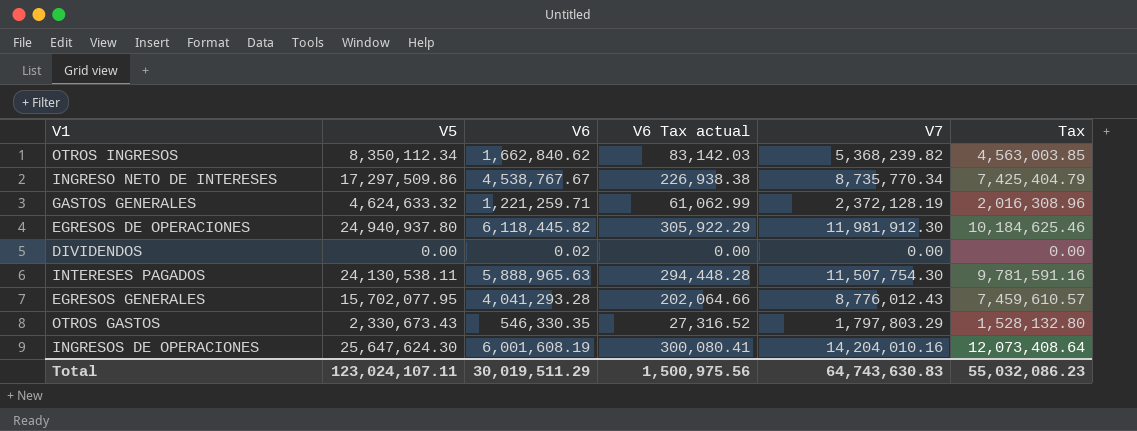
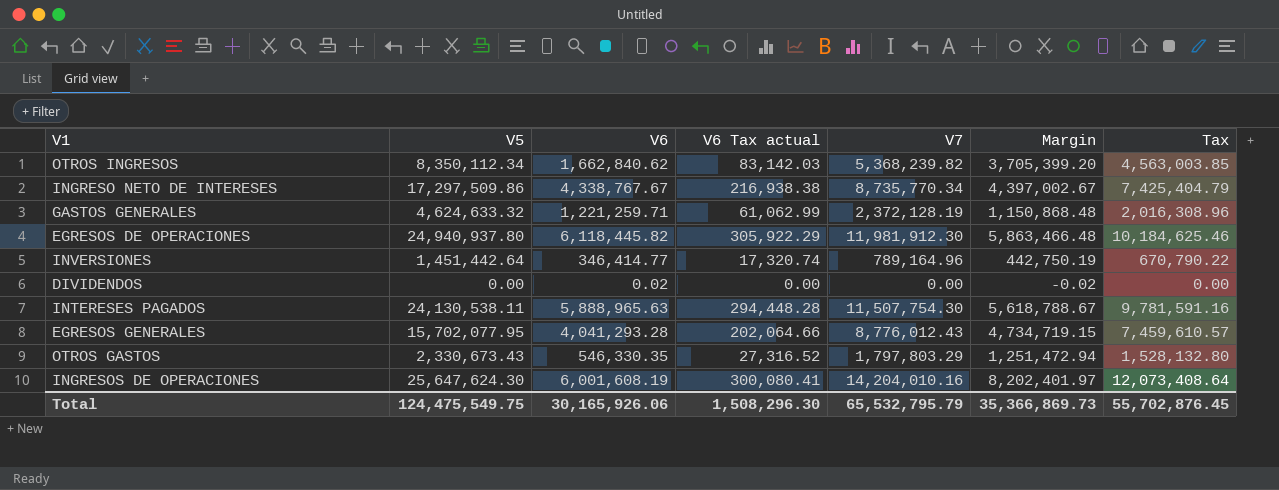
column Margin | formula: none -> [V7] - [V6]
INGRESO NETO DE INTERESES | V6: 4,538,767.67 -> 4,338,767.67
INGRESO NETO DE INTERESES | V6 Tax actual: 226,938.38 -> 216,938.38
row INVERSIONES: none -> 1,451,442.64 | 346,414.77 | 17,320.74 | 789,164.96 | 442,750.19 | 670,790.22
Total | V5: 123,024,107.11 -> 124,475,549.75
Total | V6: 30,019,511.29 -> 30,165,926.06
Total | V6 Tax actual: 1,500,975.56 -> 1,508,296.30
Total | V7: 64,743,630.83 -> 65,532,795.79
Total | Tax: 55,032,086.23 -> 55,702,876.45

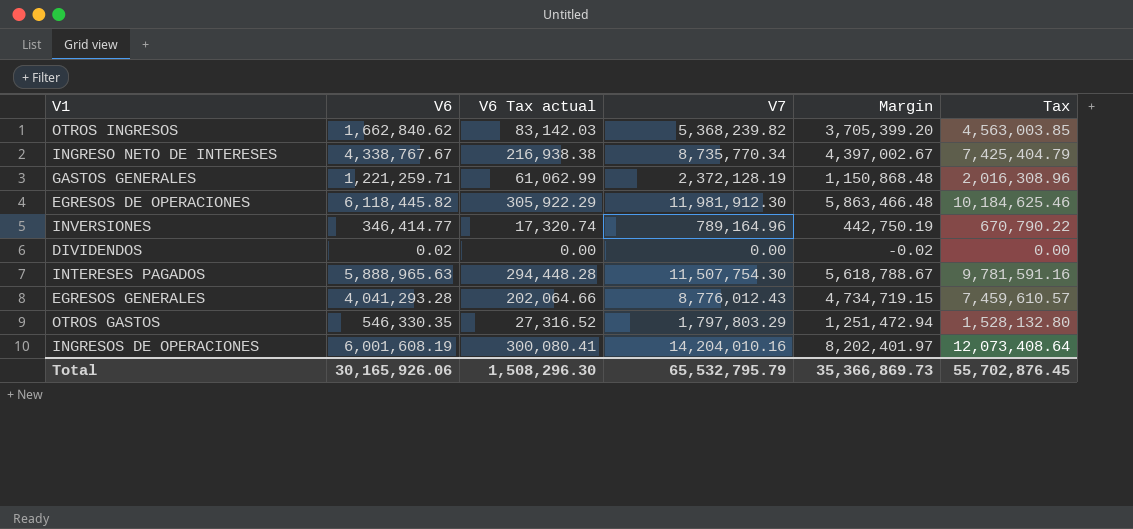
column V5 | position: 2 -> none

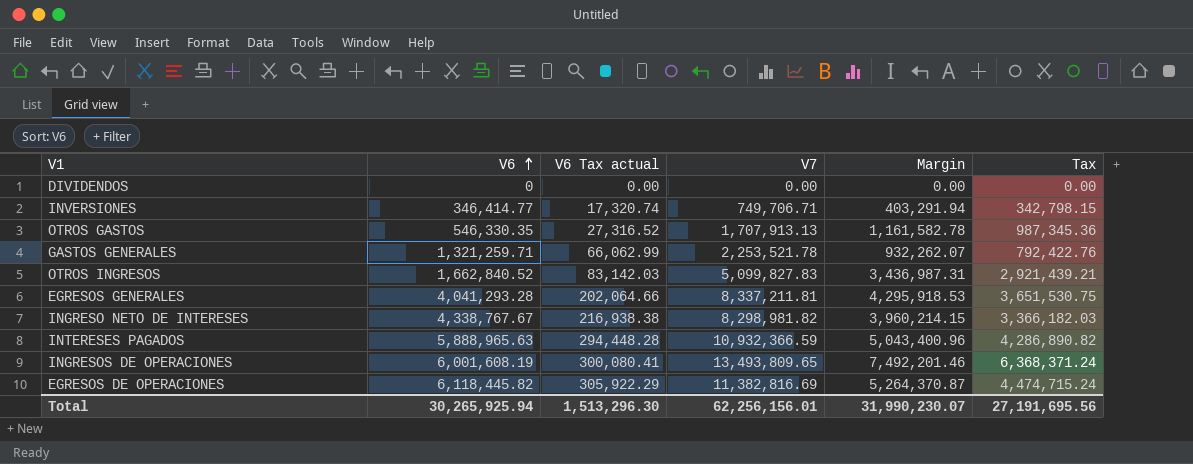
row order: none -> V6 ascending
column Tax | formula: [V7] * 0.85 -> [Margin] * 0.85
DIVIDENDOS | V6: 0.02 -> 0
DIVIDENDOS | Margin: -0.02 -> 0.00
INVERSIONES | V7: 789,164.96 -> 749,706.71
INVERSIONES | Margin: 442,750.19 -> 403,291.94
OTROS GASTOS | V7: 1,797,803.29 -> 1,707,913.13
OTROS GASTOS | Margin: 1,251,472.94 -> 1,161,582.78
GASTOS GENERALES | V6: 1,221,259.71 -> 1,321,259.71
GASTOS GENERALES | V6 Tax actual: 61,062.99 -> 66,062.99
GASTOS GENERALES | V7: 2,372,128.19 -> 2,253,521.78
GASTOS GENERALES | Margin: 1,150,868.48 -> 932,262.07
OTROS INGRESOS | V6: 1,662,840.62 -> 1,662,840.52
OTROS INGRESOS | V7: 5,368,239.82 -> 5,099,827.83
OTROS INGRESOS | Margin: 3,705,399.20 -> 3,436,987.31
EGRESOS GENERALES | V7: 8,776,012.43 -> 8,337,211.81
EGRESOS GENERALES | Margin: 4,734,719.15 -> 4,295,918.53
INGRESO NETO DE INTERESES | V7: 8,735,770.34 -> 8,298,981.82
INGRESO NETO DE INTERESES | Margin: 4,397,002.67 -> 3,960,214.15
INTERESES PAGADOS | V7: 11,507,754.30 -> 10,932,366.59
INTERESES PAGADOS | Margin: 5,618,788.67 -> 5,043,400.96
INGRESOS DE OPERACIONES | V7: 14,204,010.16 -> 13,493,809.65
INGRESOS DE OPERACIONES | Margin: 8,202,401.97 -> 7,492,201.46
EGRESOS DE OPERACIONES | V7: 11,981,912.30 -> 11,382,816.69
EGRESOS DE OPERACIONES | Margin: 5,863,466.48 -> 5,264,370.87
Total | V6: 30,165,926.06 -> 30,265,925.94
Total | V6 Tax actual: 1,508,296.30 -> 1,513,296.30
Total | V7: 65,532,795.79 -> 62,256,156.01
Total | Margin: 35,366,869.73 -> 31,990,230.07
Total | Tax: 55,702,876.45 -> 27,191,695.56

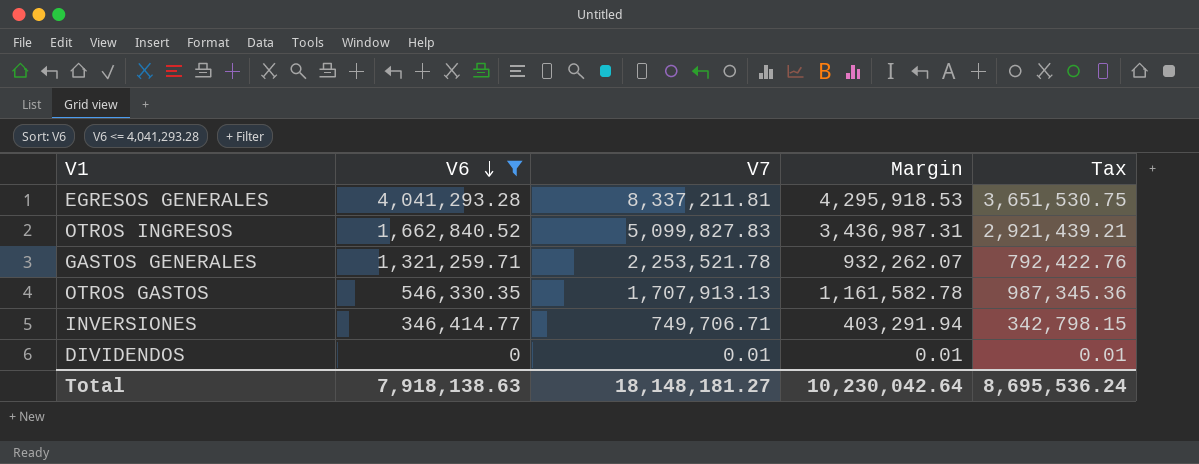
filter: none -> V6 <= 4,041,293.28
row order: V6 ascending -> V6 descending
column V6 Tax actual | formula: [V6] * 0.05 -> none
DIVIDENDOS | V7: 0.00 -> 0.01
DIVIDENDOS | Margin: 0.00 -> 0.01
DIVIDENDOS | Tax: 0.00 -> 0.01
Total | V6: 30,265,925.94 -> 7,918,138.63
Total | V7: 62,256,156.01 -> 18,148,181.27
Total | Margin: 31,990,230.07 -> 10,230,042.64
Total | Tax: 27,191,695.56 -> 8,695,536.24

